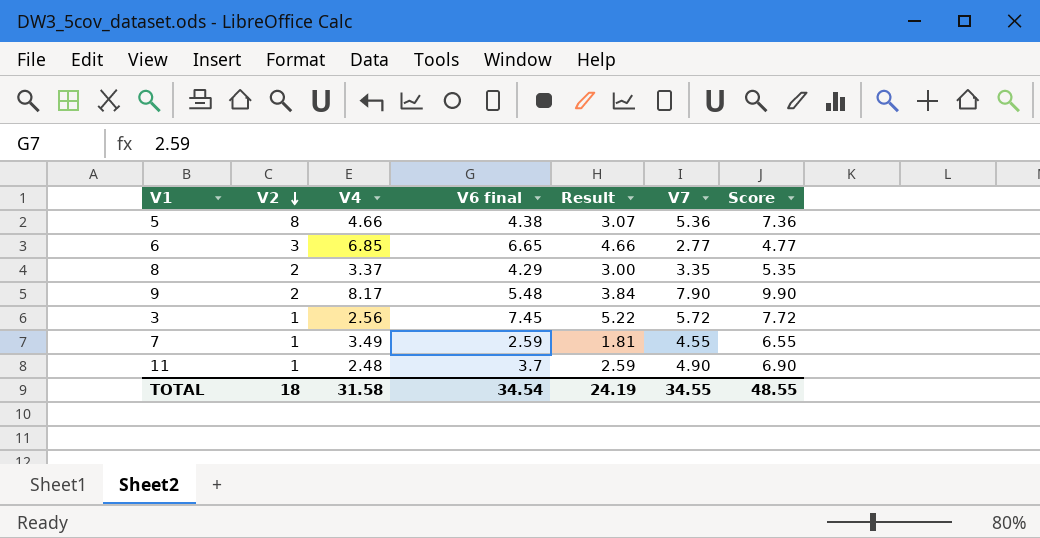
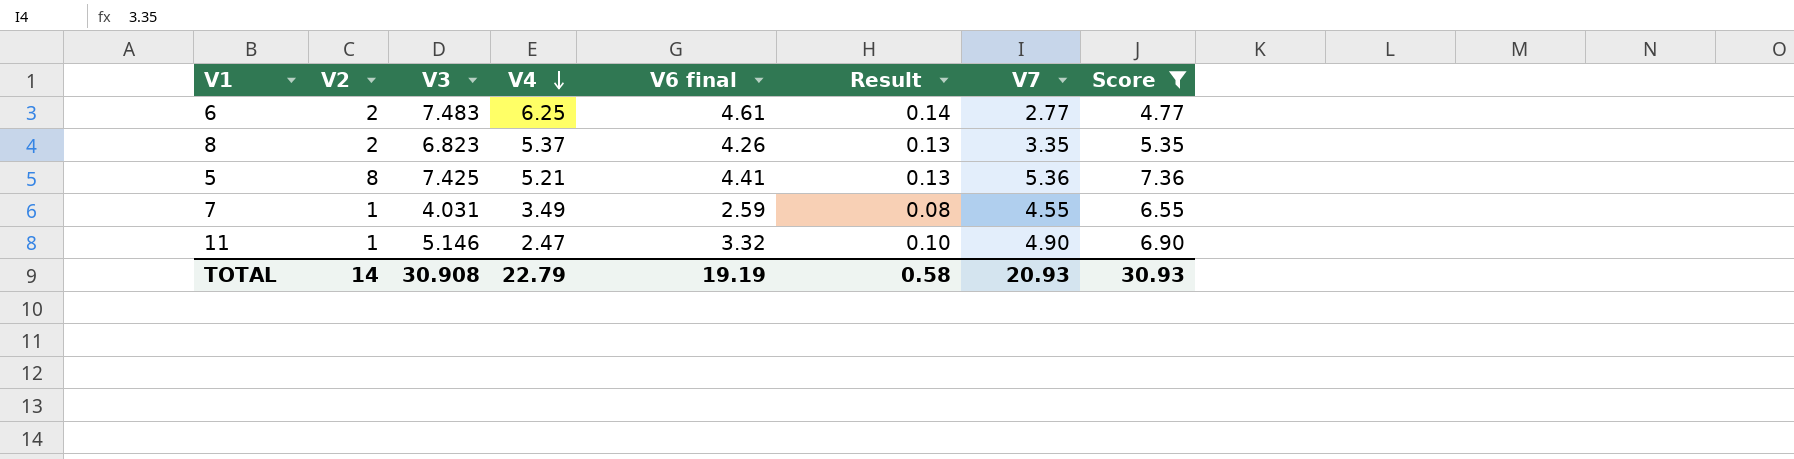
filter: none -> Score <= 7.36
row order: V2 descending -> V4 descending
column V3 | position: none -> 3
column Result | formula: [V6 final] * 0.7 -> [V6 final] * 0.03
6 | V2: 3 -> 2
6 | V4: 6.85 -> 6.25
6 | V6 final: 6.65 -> 4.61
8 | V4: 3.37 -> 5.37
8 | V6 final: 4.29 -> 4.26
5 | V4: 4.66 -> 5.21
5 | V6 final: 4.38 -> 4.41
11 | V4: 2.48 -> 2.47
11 | V6 final: 3.7 -> 3.32
TOTAL | V2: 18 -> 14
TOTAL | V4: 31.58 -> 22.79
TOTAL | V6 final: 34.54 -> 19.19
TOTAL | Result: 24.19 -> 0.58
TOTAL | V7: 34.55 -> 20.93
TOTAL | Score: 48.55 -> 30.93

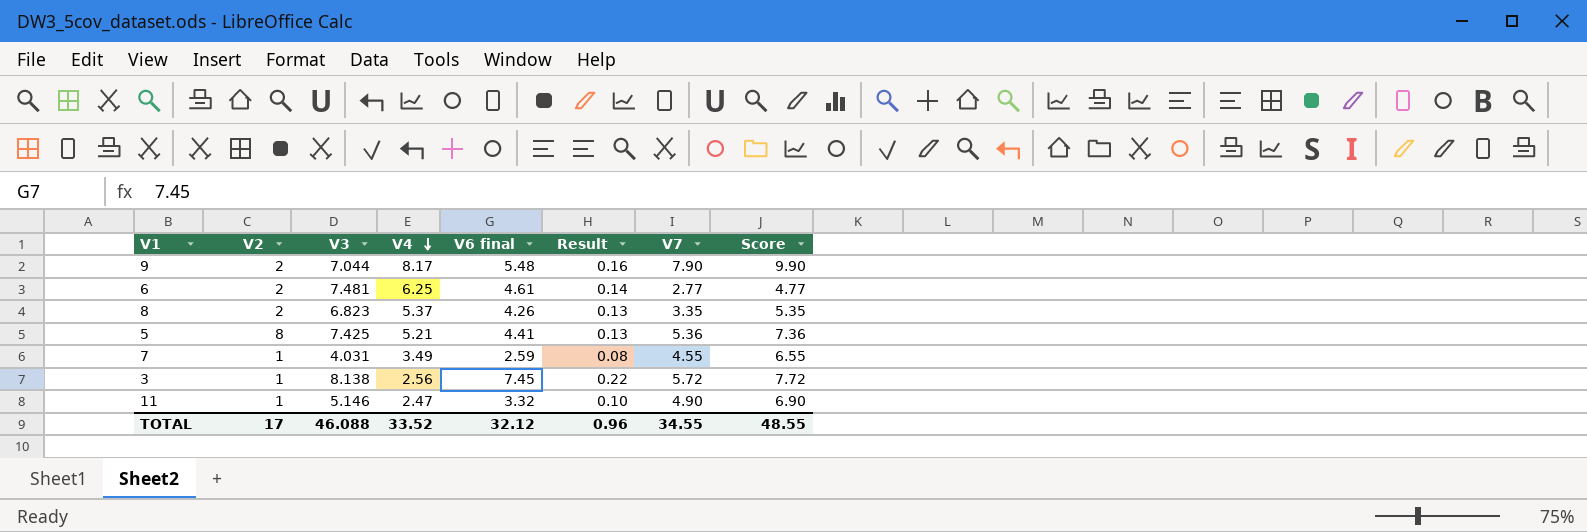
filter: Score <= 7.36 -> none
6 | V3: 7.483 -> 7.481
TOTAL | V2: 14 -> 17
TOTAL | V3: 30.908 -> 46.088
TOTAL | V4: 22.79 -> 33.52
TOTAL | V6 final: 19.19 -> 32.12
TOTAL | Result: 0.58 -> 0.96
TOTAL | V7: 20.93 -> 34.55
TOTAL | Score: 30.93 -> 48.55

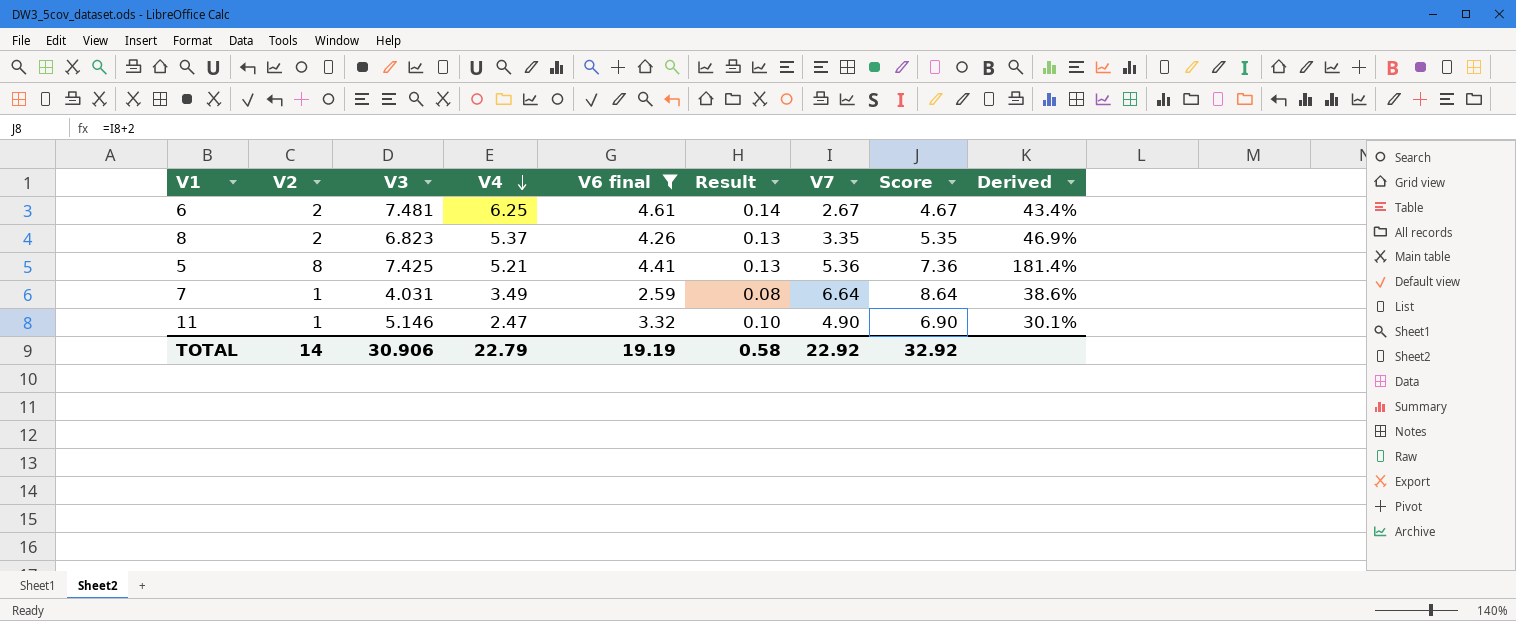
filter: none -> V6 final <= 4.61
column Derived | formula: none -> [V2] / [V6 final]
6 | V7: 2.77 -> 2.67
6 | Score: 4.77 -> 4.67
7 | V7: 4.55 -> 6.64
7 | Score: 6.55 -> 8.64
TOTAL | V2: 17 -> 14
TOTAL | V3: 46.088 -> 30.906
TOTAL | V4: 33.52 -> 22.79
TOTAL | V6 final: 32.12 -> 19.19
TOTAL | Result: 0.96 -> 0.58
TOTAL | V7: 34.55 -> 22.92
TOTAL | Score: 48.55 -> 32.92

